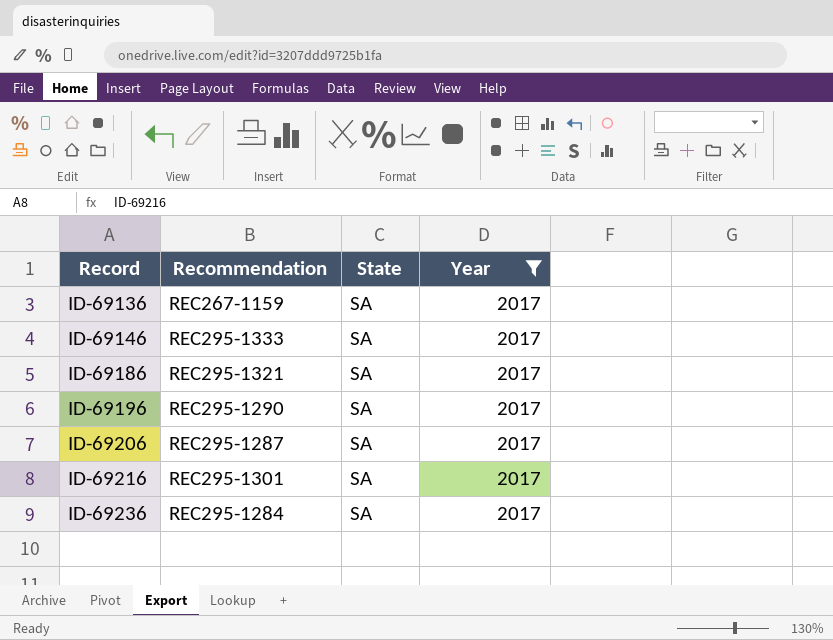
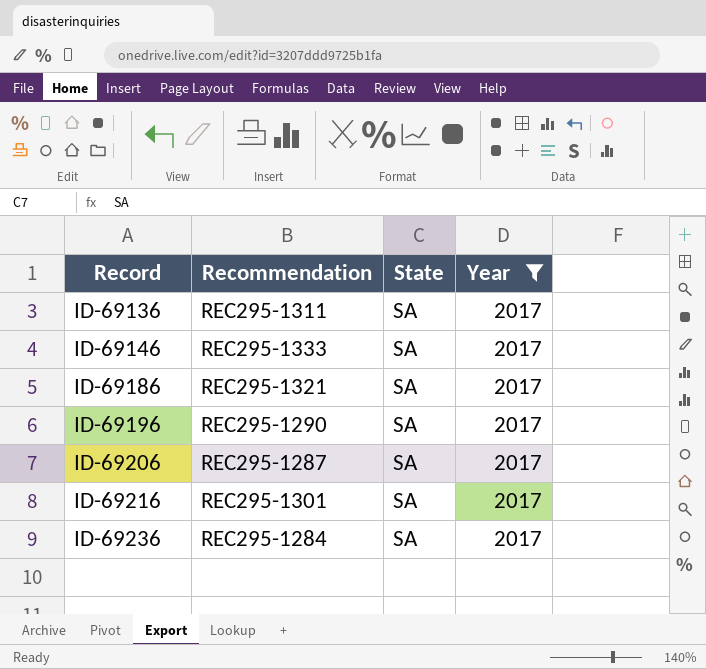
ID-69136 | Recommendation: REC267-1159 -> REC295-1311

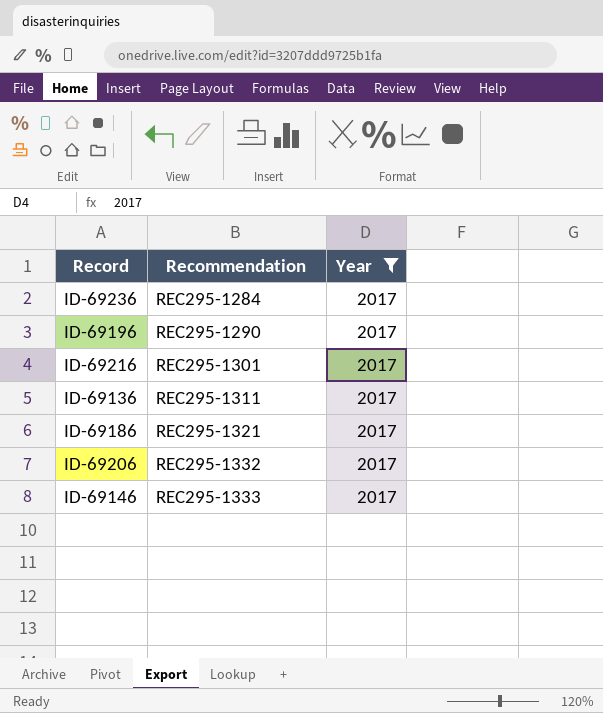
row order: Record ascending -> Recommendation ascending
column State | position: 3 -> none
ID-69206 | Recommendation: REC295-1287 -> REC295-1332

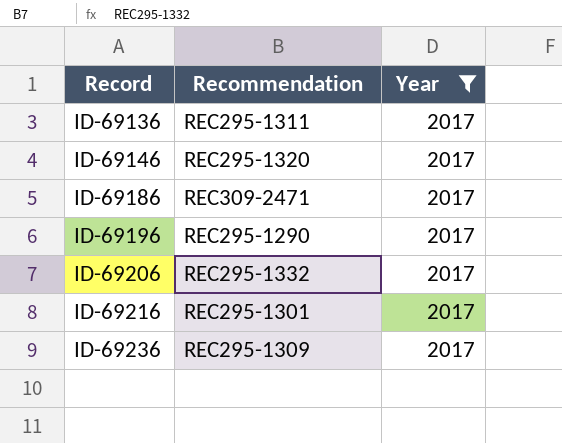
row order: Recommendation ascending -> Record ascending
ID-69146 | Recommendation: REC295-1333 -> REC295-1320
ID-69186 | Recommendation: REC295-1321 -> REC309-2471
ID-69236 | Recommendation: REC295-1284 -> REC295-1309

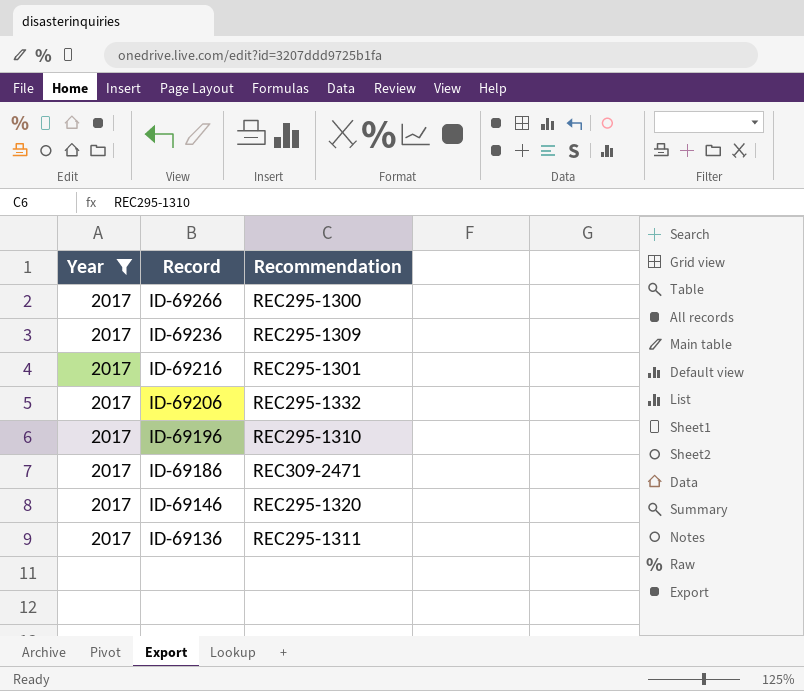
row order: Record ascending -> Record descending
column Year | position: 3 -> 1
row ID-69266: none -> 2017 | REC295-1300
ID-69196 | Recommendation: REC295-1290 -> REC295-1310

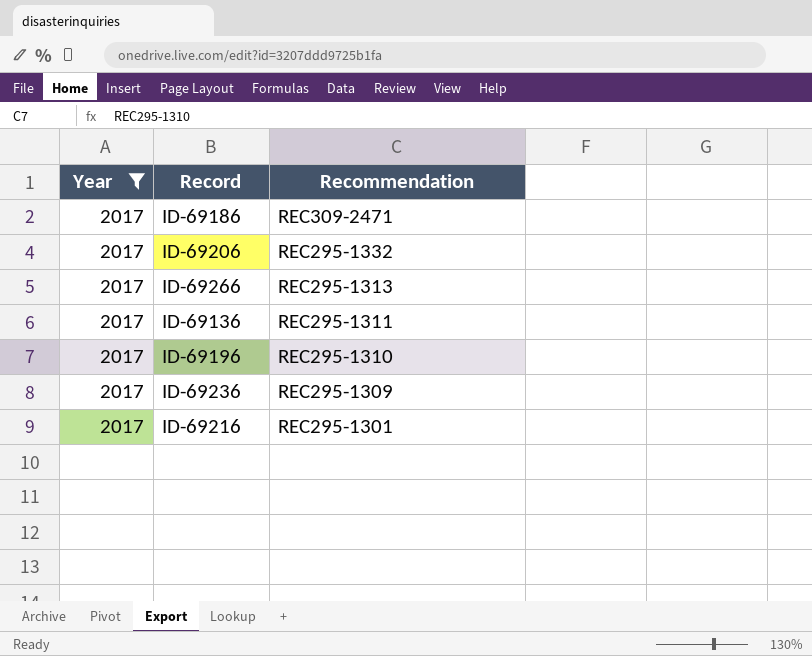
row order: Record descending -> Recommendation descending
row ID-69146: 2017 | REC295-1320 -> none
ID-69266 | Recommendation: REC295-1300 -> REC295-1313

